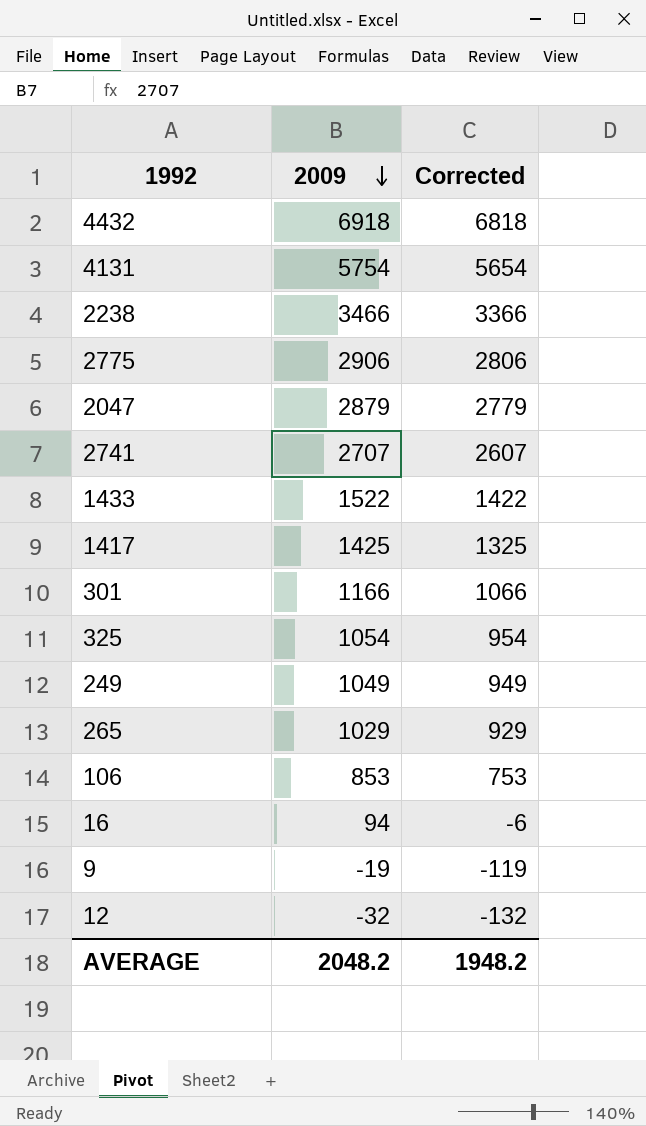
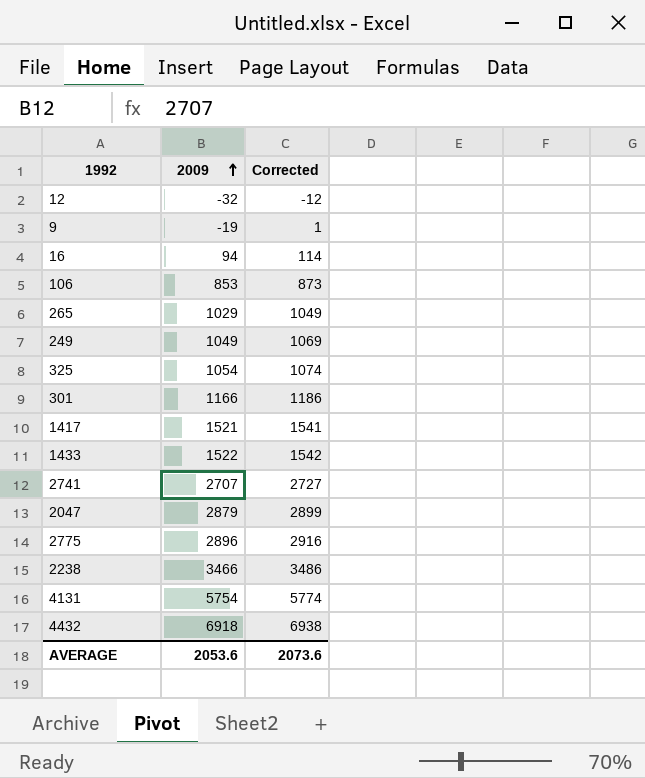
row order: 2009 descending -> 2009 ascending
column Corrected | formula: [2009] - 100 -> [2009] + 20
1417 | 2009: 1425 -> 1521
2775 | 2009: 2906 -> 2896
AVERAGE | 2009: 2048.2 -> 2053.6
AVERAGE | Corrected: 1948.2 -> 2073.6

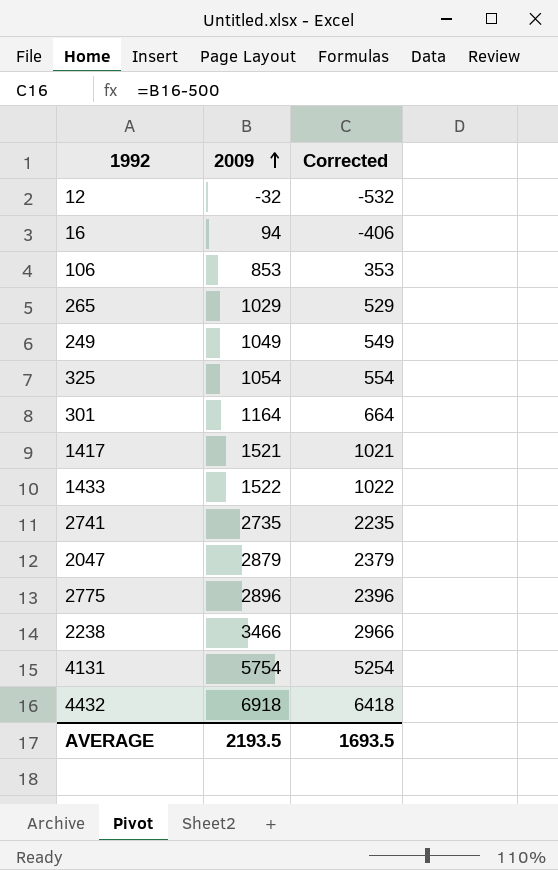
column Corrected | formula: [2009] + 20 -> [2009] - 500
row 9: -19 | 1 -> none
301 | 2009: 1166 -> 1164
2741 | 2009: 2707 -> 2735
AVERAGE | 2009: 2053.6 -> 2193.5
AVERAGE | Corrected: 2073.6 -> 1693.5

